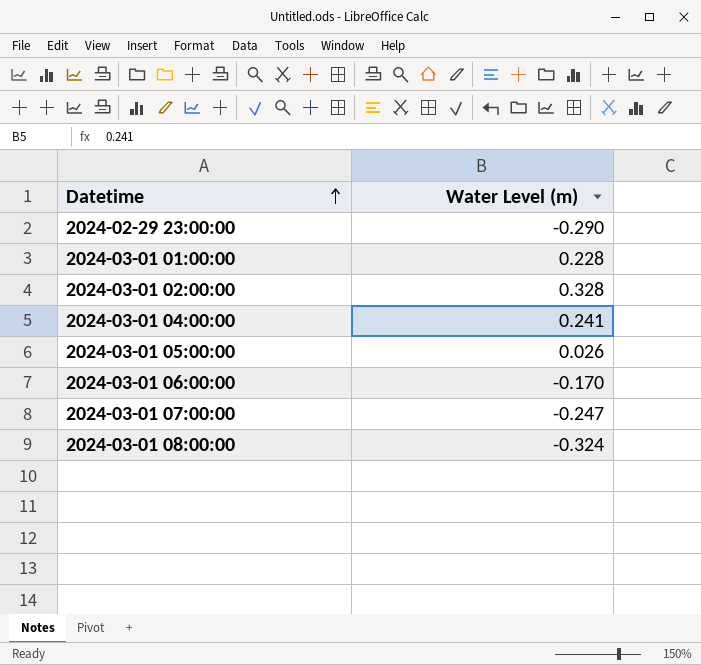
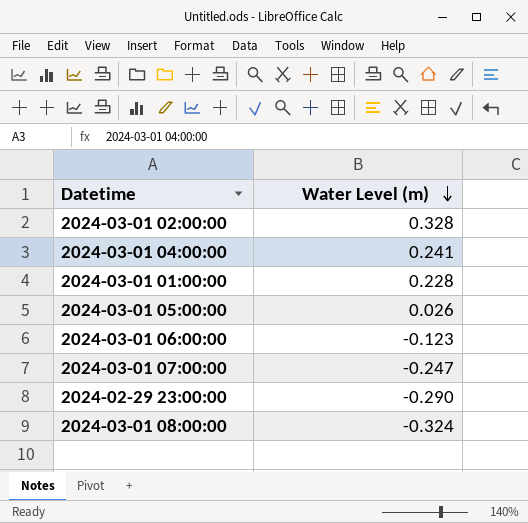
row order: Datetime ascending -> Water Level (m) descending
2024-03-01 06:00:00 | Water Level (m): -0.170 -> -0.123

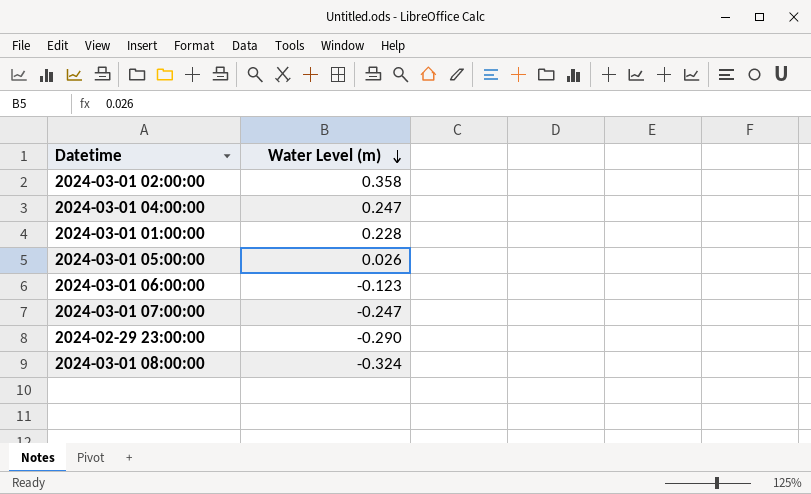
2024-03-01 02:00:00 | Water Level (m): 0.328 -> 0.358
2024-03-01 04:00:00 | Water Level (m): 0.241 -> 0.247

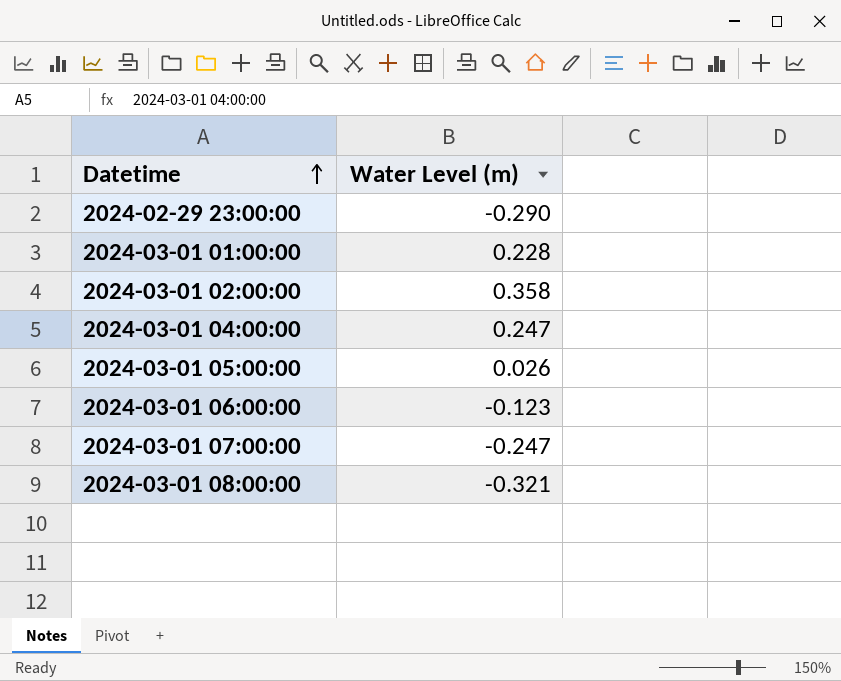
row order: Water Level (m) descending -> Datetime ascending
2024-03-01 08:00:00 | Water Level (m): -0.324 -> -0.321

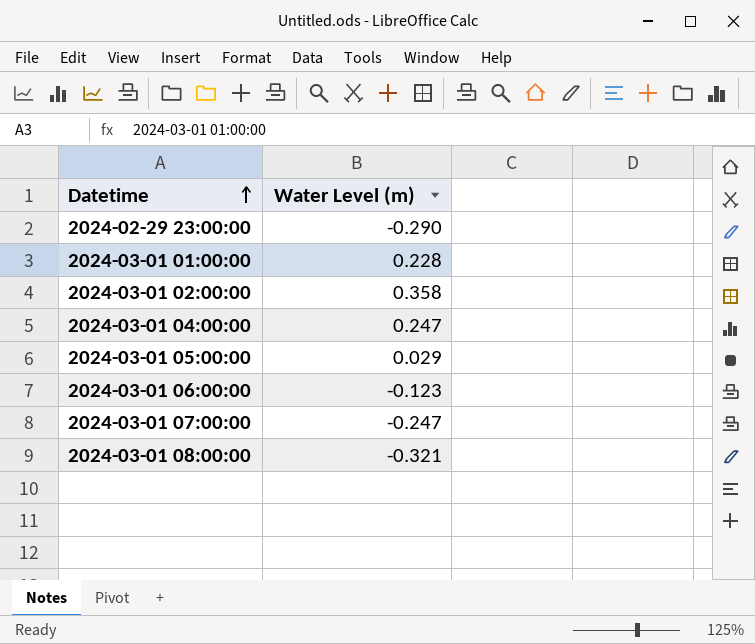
2024-03-01 05:00:00 | Water Level (m): 0.026 -> 0.029

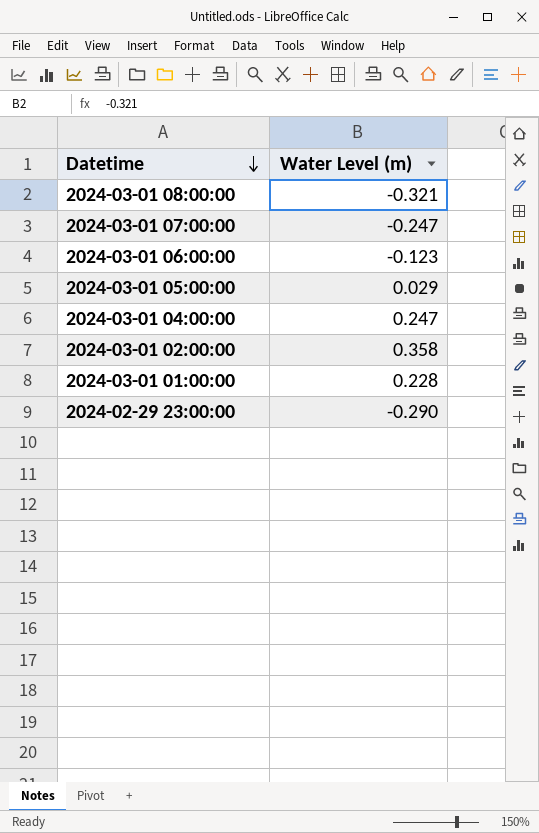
row order: Datetime ascending -> Datetime descending

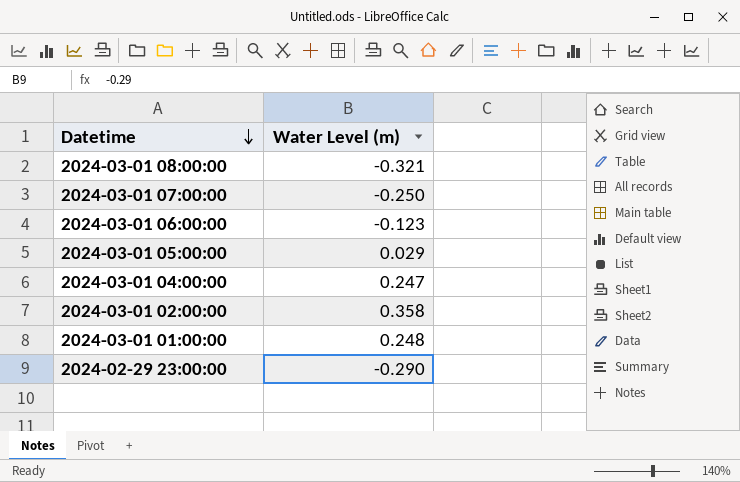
2024-03-01 07:00:00 | Water Level (m): -0.247 -> -0.250
2024-03-01 01:00:00 | Water Level (m): 0.228 -> 0.248

